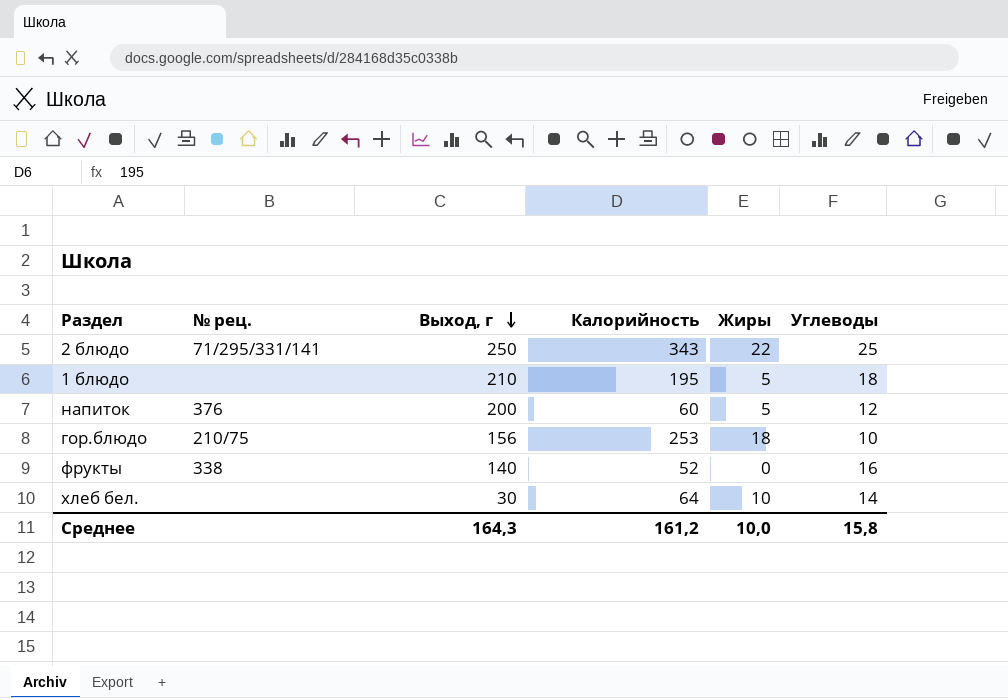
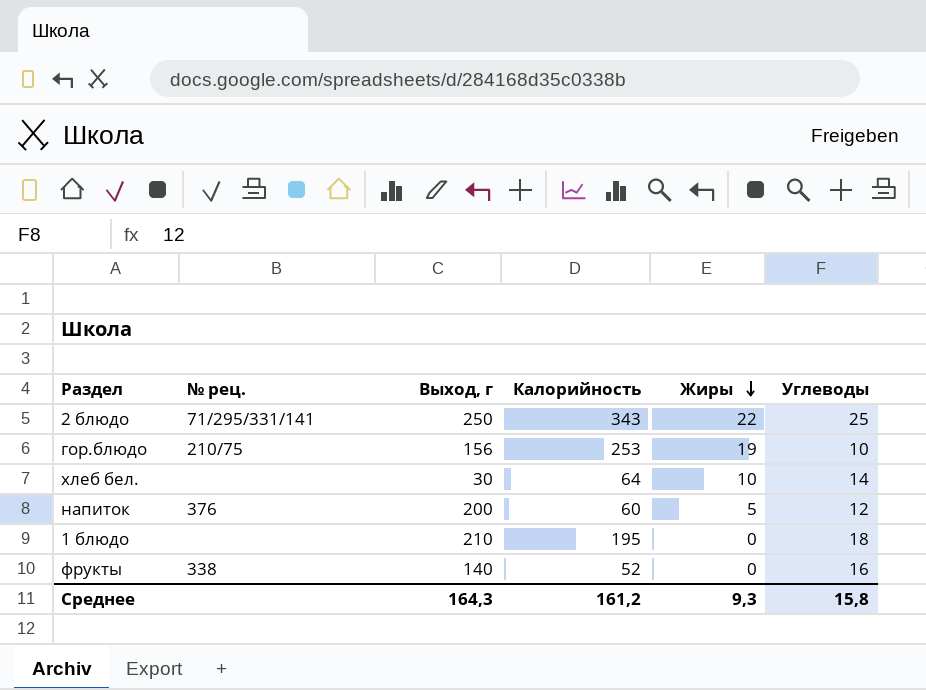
row order: Выход, г descending -> Жиры descending
гор.блюдо | Жиры: 18 -> 19
1 блюдо | Жиры: 5 -> 0
Среднее | Жиры: 10,0 -> 9,3

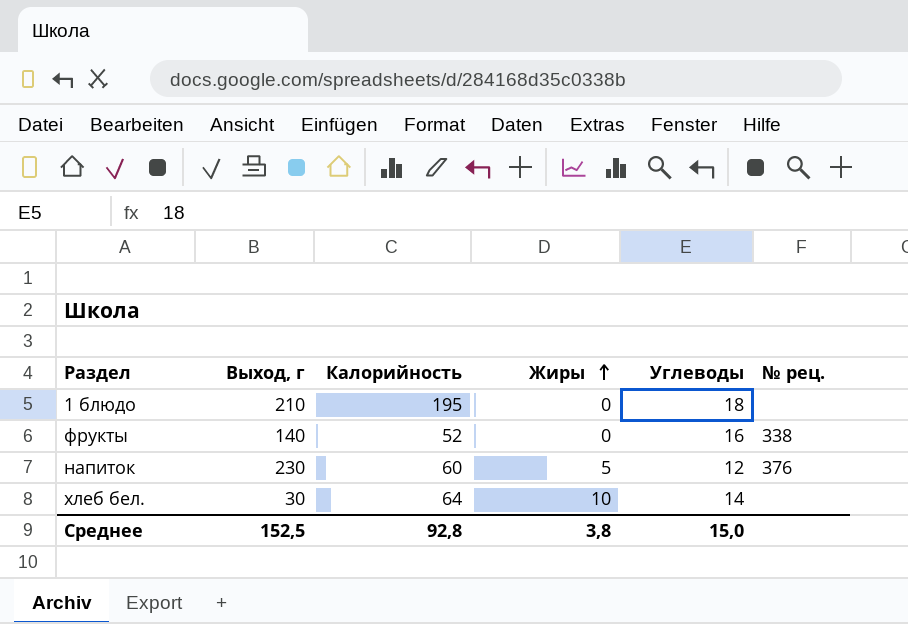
row order: Жиры descending -> Жиры ascending
column № рец. | position: 2 -> 6
row 2 блюдо: 71/295/331/141 | 250 | 343 | 22 | 25 -> none
row гор.блюдо: 210/75 | 156 | 253 | 19 | 10 -> none
напиток | Выход, г: 200 -> 230
Среднее | Выход, г: 164,3 -> 152,5
Среднее | Калорийность: 161,2 -> 92,8
Среднее | Жиры: 9,3 -> 3,8
Среднее | Углеводы: 15,8 -> 15,0

